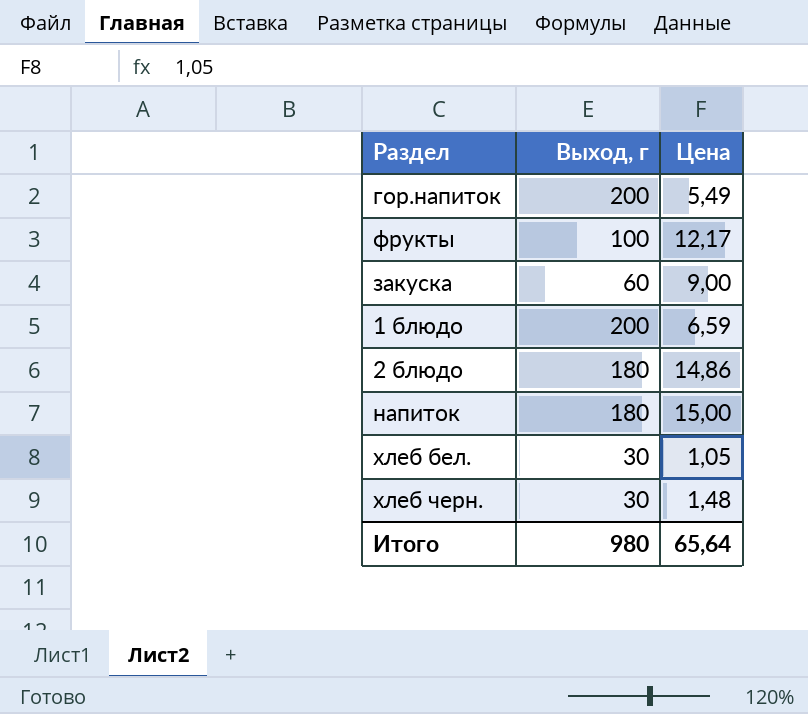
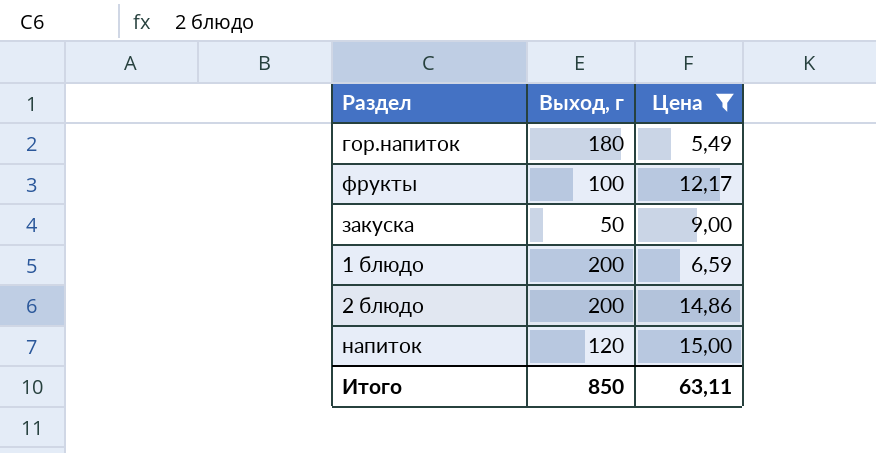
filter: none -> Цена >= 5,49
гор.напиток | Выход, г: 200 -> 180
закуска | Выход, г: 60 -> 50
2 блюдо | Выход, г: 180 -> 200
напиток | Выход, г: 180 -> 120
Итого | Выход, г: 980 -> 850
Итого | Цена: 65,64 -> 63,11

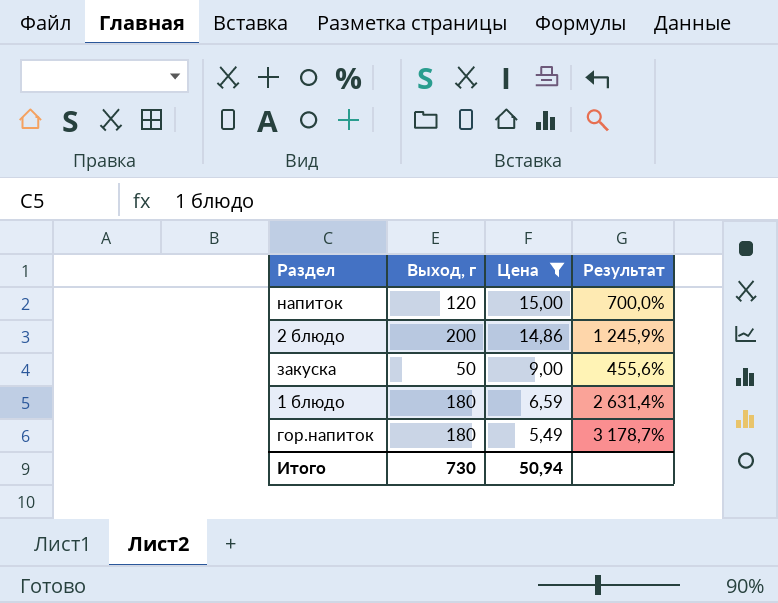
row order: none -> Цена descending
column Результат | formula: none -> ([Выход, г] - [Цена]) / [Цена]
row фрукты: 100 | 12,17 -> none
1 блюдо | Выход, г: 200 -> 180
Итого | Выход, г: 850 -> 730
Итого | Цена: 63,11 -> 50,94

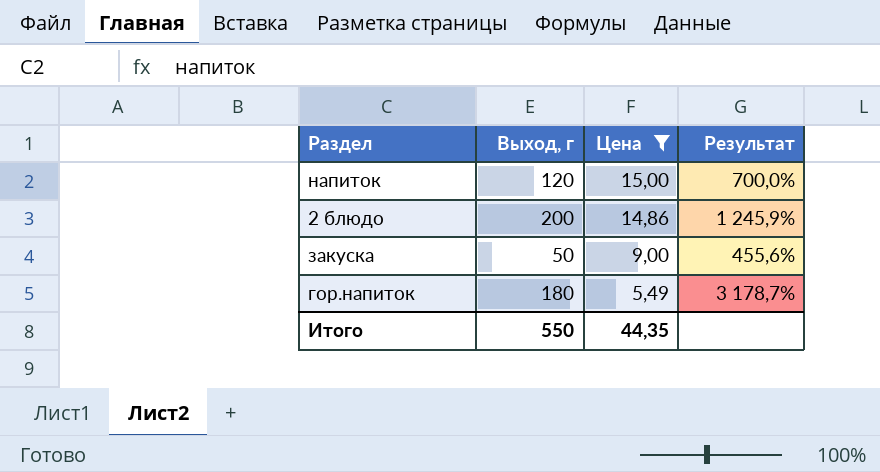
row 1 блюдо: 180 | 6,59 | 2 631,4% -> none
Итого | Выход, г: 730 -> 550
Итого | Цена: 50,94 -> 44,35

